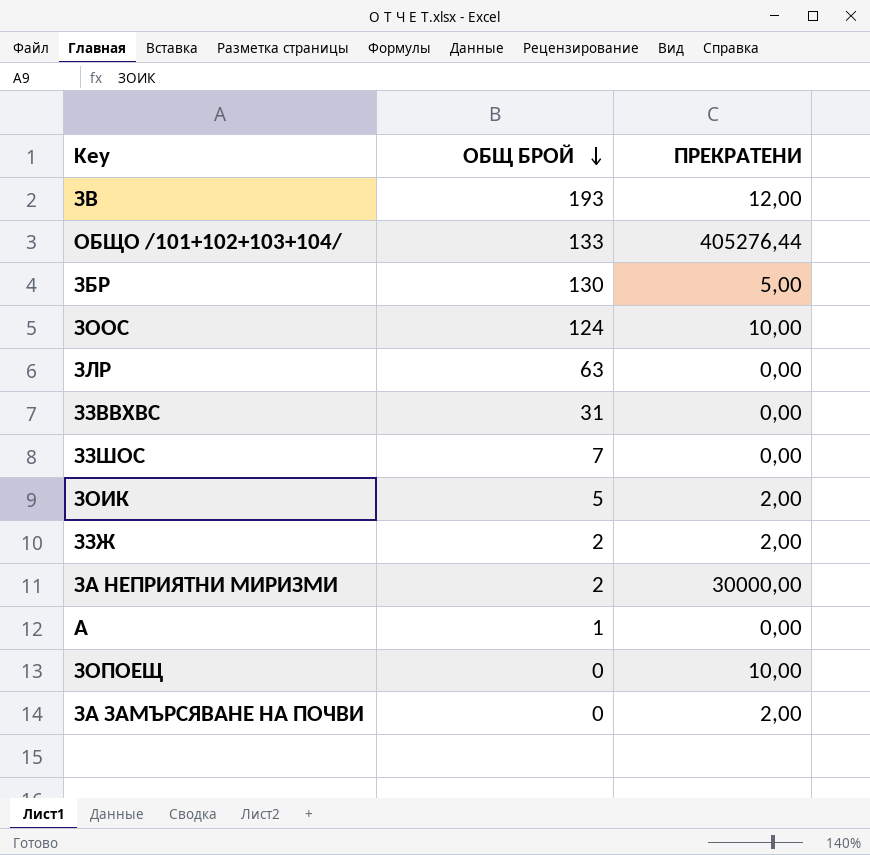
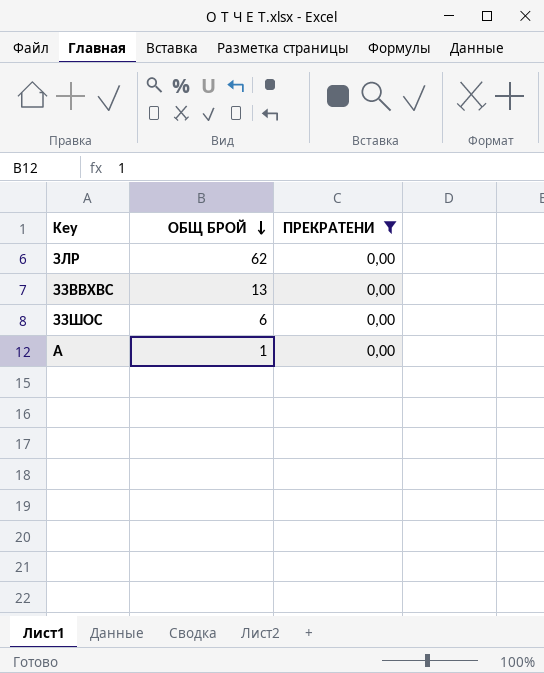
filter: none -> ПРЕКРАТЕНИ = 0,00
ЗЛР | ОБЩ БРОЙ: 63 -> 62
ЗЗВВХВС | ОБЩ БРОЙ: 31 -> 13
ЗЗШОС | ОБЩ БРОЙ: 7 -> 6

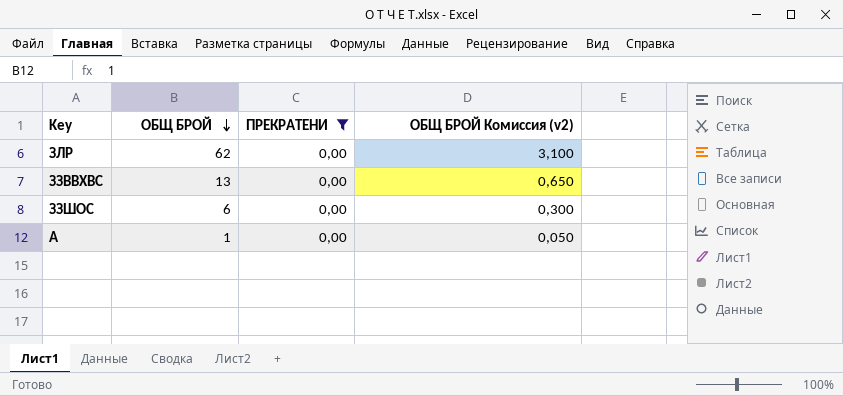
column ОБЩ БРОЙ Комиссия (v2) | formula: none -> [ОБЩ БРОЙ] * 0,05

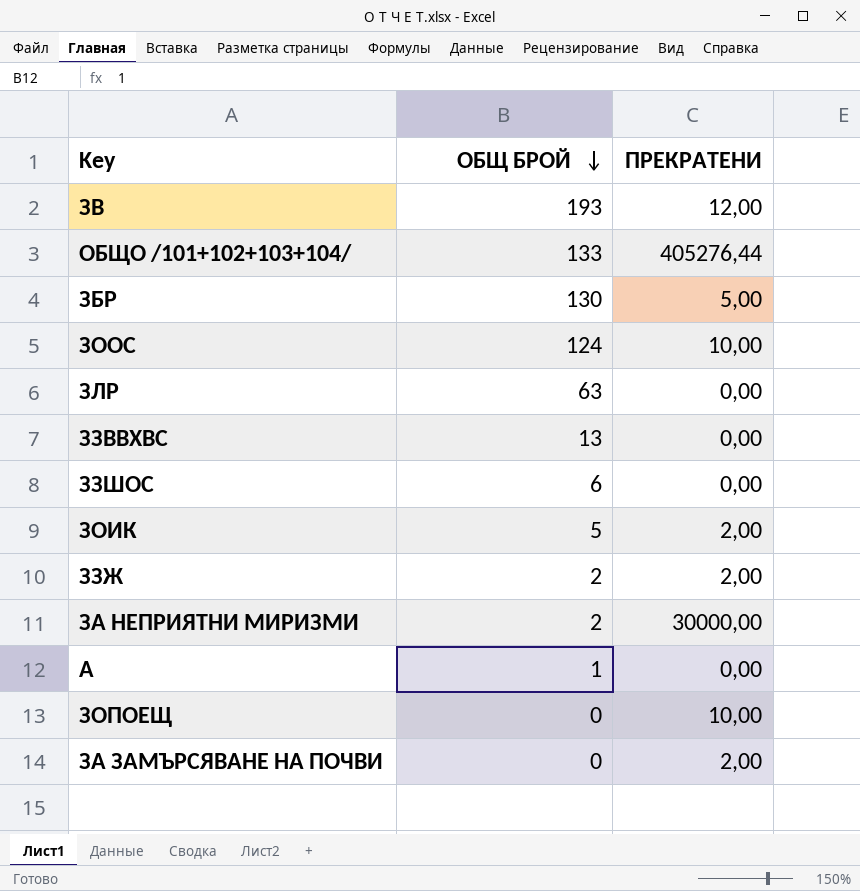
filter: ПРЕКРАТЕНИ = 0,00 -> none
column ОБЩ БРОЙ Комиссия (v2) | formula: [ОБЩ БРОЙ] * 0,05 -> none
ЗЛР | ОБЩ БРОЙ: 62 -> 63

